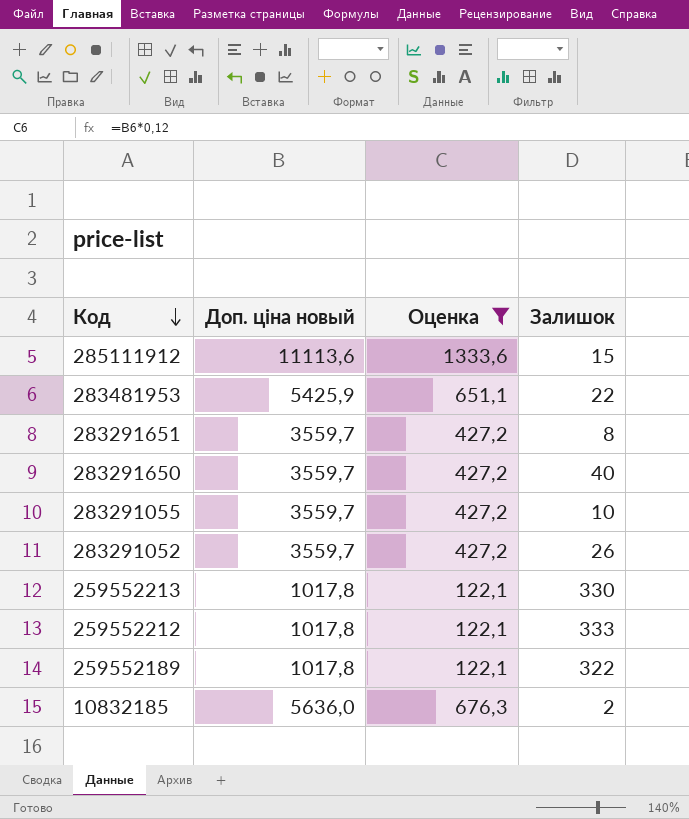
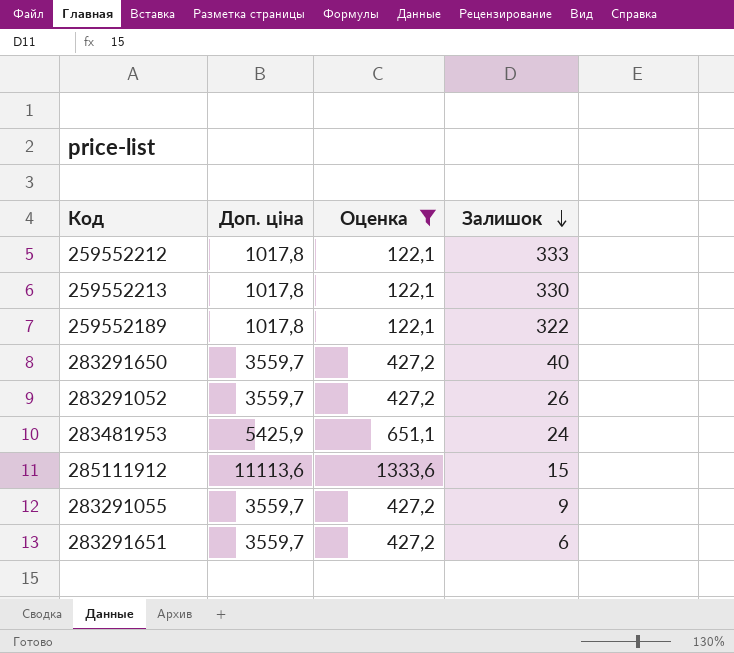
row order: Код descending -> Залишок descending
column name: Доп. ціна новый -> Доп. ціна
row 10832185: 5636,0 | 676,3 | 2 -> none
283481953 | Залишок: 22 -> 24
283291055 | Залишок: 10 -> 9
283291651 | Залишок: 8 -> 6

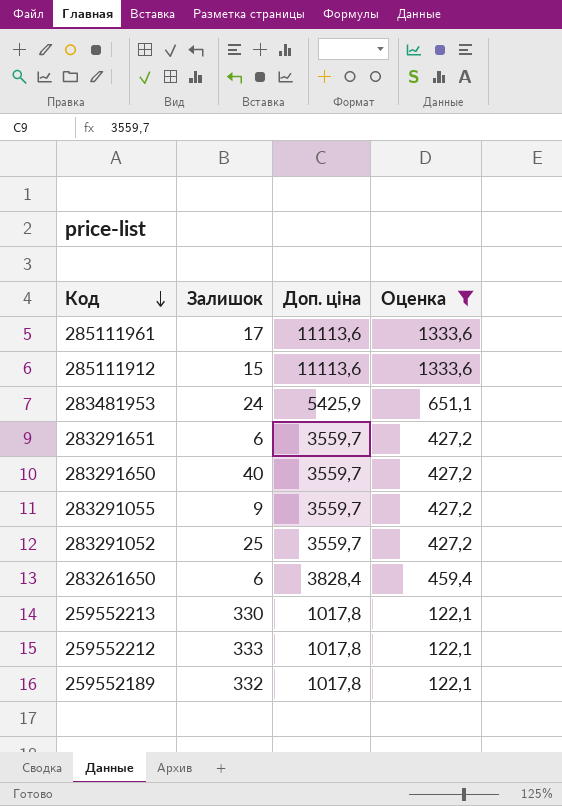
row order: Залишок descending -> Код descending
column Залишок | position: 4 -> 2
row 285111961: none -> 17 | 11113,6 | 1333,6
283291052 | Залишок: 26 -> 25
row 283261650: none -> 6 | 3828,4 | 459,4
259552189 | Залишок: 322 -> 332

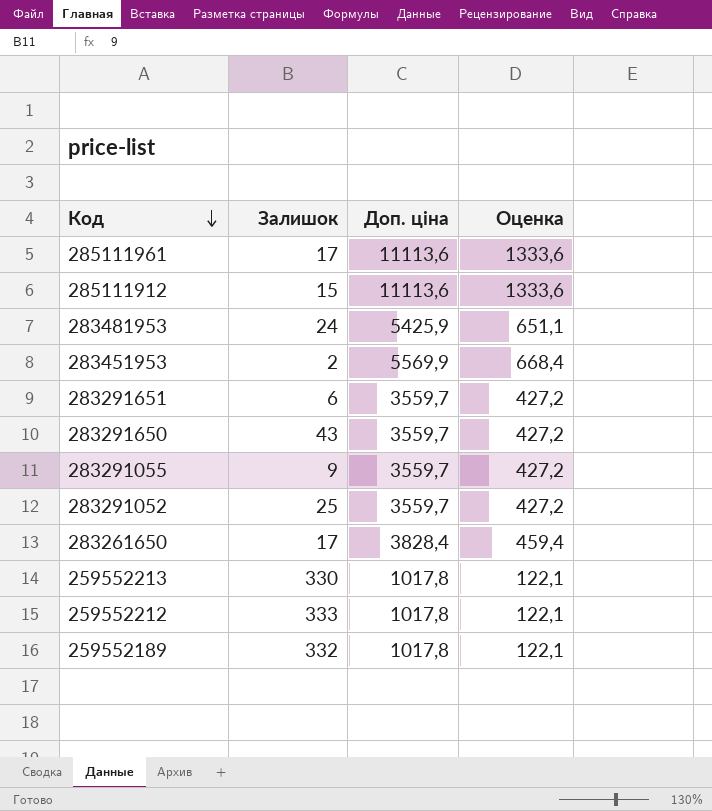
filter: Оценка != 668,4 -> none
283291650 | Залишок: 40 -> 43
283261650 | Залишок: 6 -> 17

